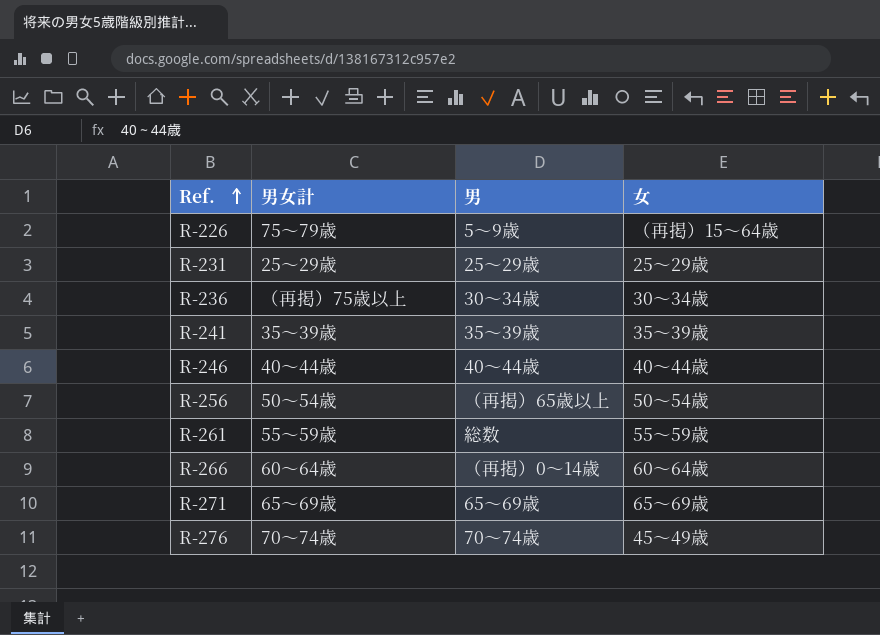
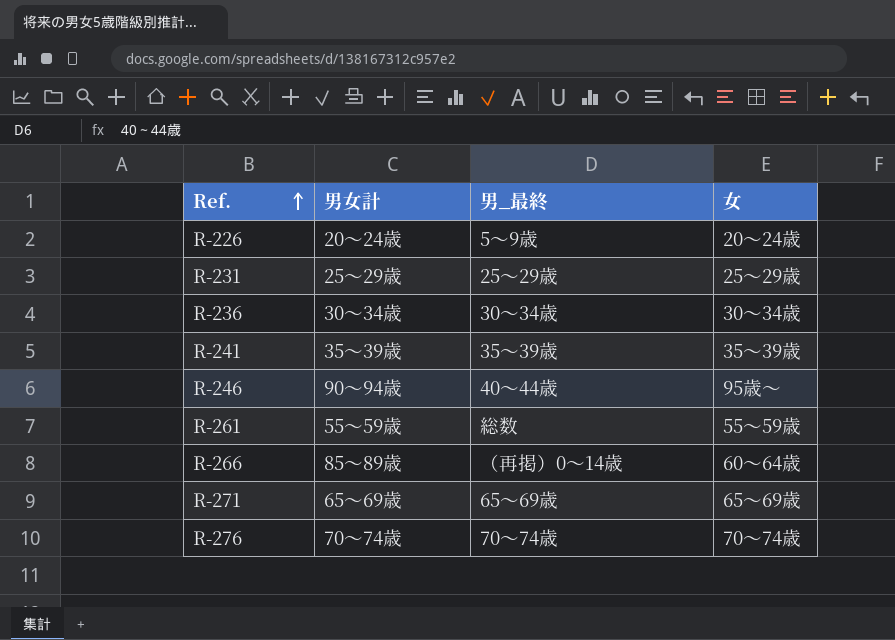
column name: 男 -> 男_最終
row R-256: 50～54歳 | （再掲）65歳以上 | 50～54歳 -> none
R-226 | 男女計: 75～79歳 -> 20～24歳
R-226 | 女: （再掲）15～64歳 -> 20～24歳
R-236 | 男女計: （再掲）75歳以上 -> 30～34歳
R-246 | 男女計: 40～44歳 -> 90～94歳
R-246 | 女: 40～44歳 -> 95歳～
R-266 | 男女計: 60～64歳 -> 85～89歳
R-276 | 女: 45～49歳 -> 70～74歳

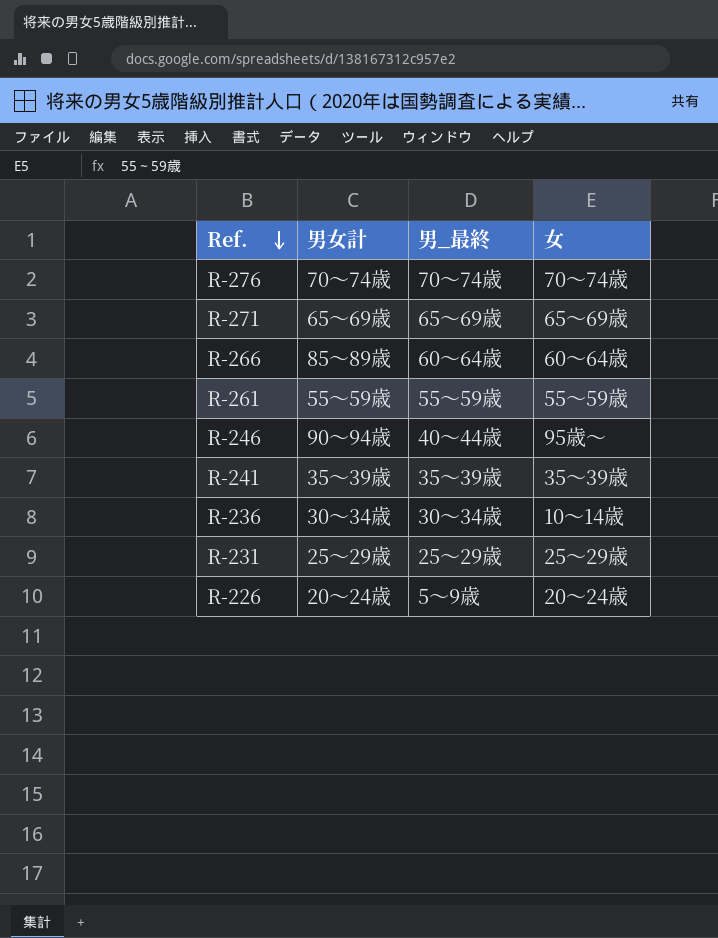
row order: Ref. ascending -> Ref. descending
R-266 | 男_最終: （再掲）0～14歳 -> 60～64歳
R-261 | 男_最終: 総数 -> 55～59歳
R-236 | 女: 30～34歳 -> 10～14歳

